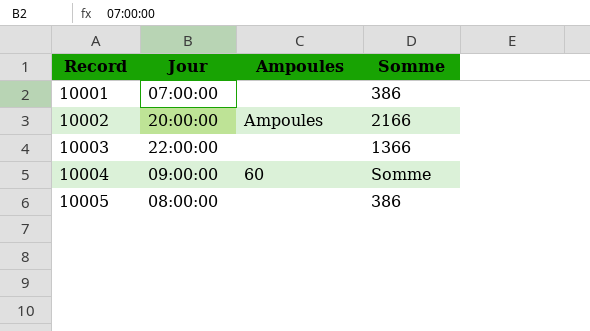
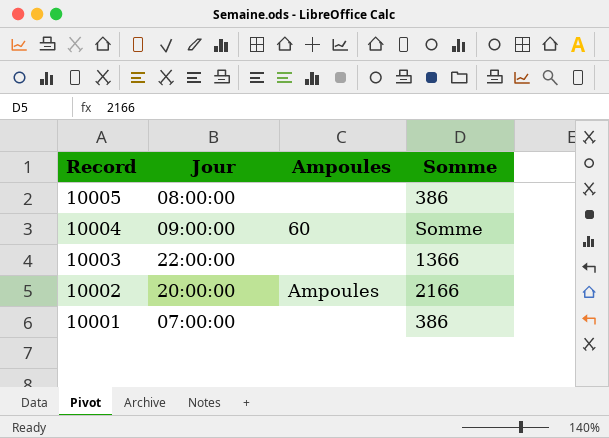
row order: Record ascending -> Record descending

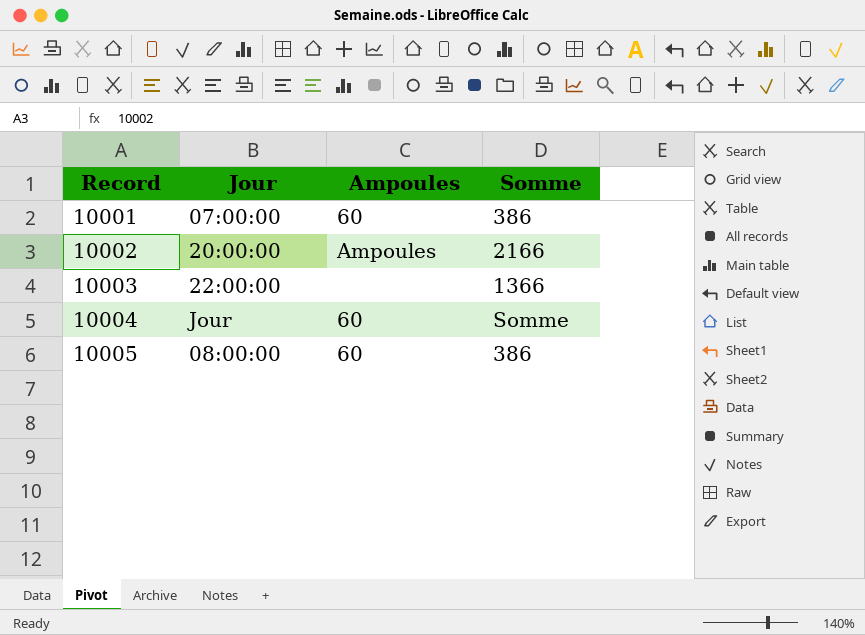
row order: Record descending -> Record ascending
10001 | Ampoules: none -> 60
10004 | Jour: 09:00:00 -> Jour
10005 | Ampoules: none -> 60

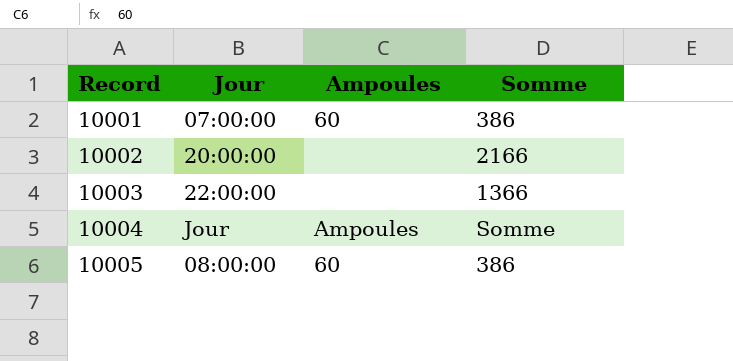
10002 | Ampoules: Ampoules -> none
10004 | Ampoules: 60 -> Ampoules

